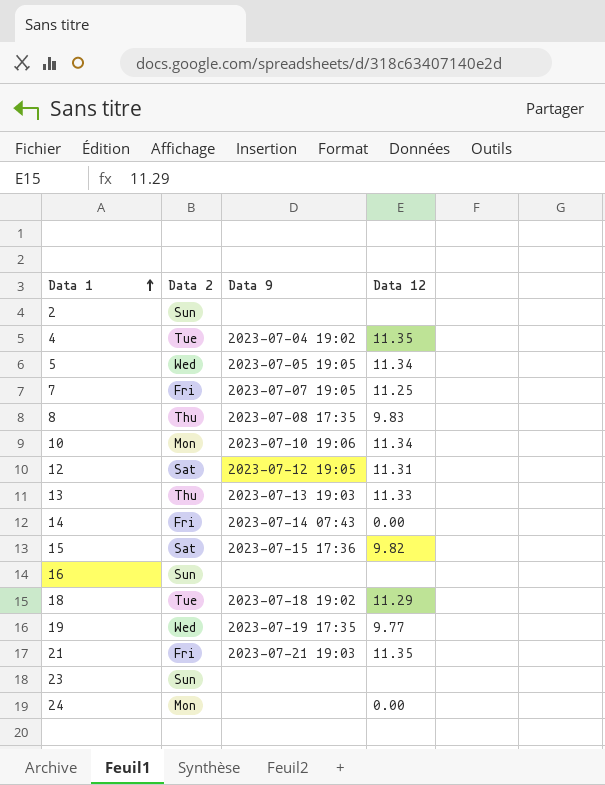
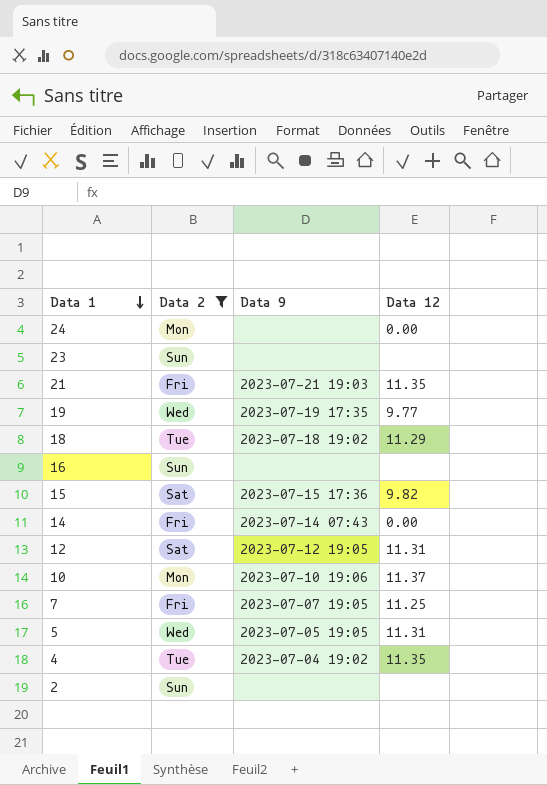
filter: none -> Data 2 != Thu
row order: Data 1 ascending -> Data 1 descending
10 | Data 12: 11.34 -> 11.37
5 | Data 12: 11.34 -> 11.31

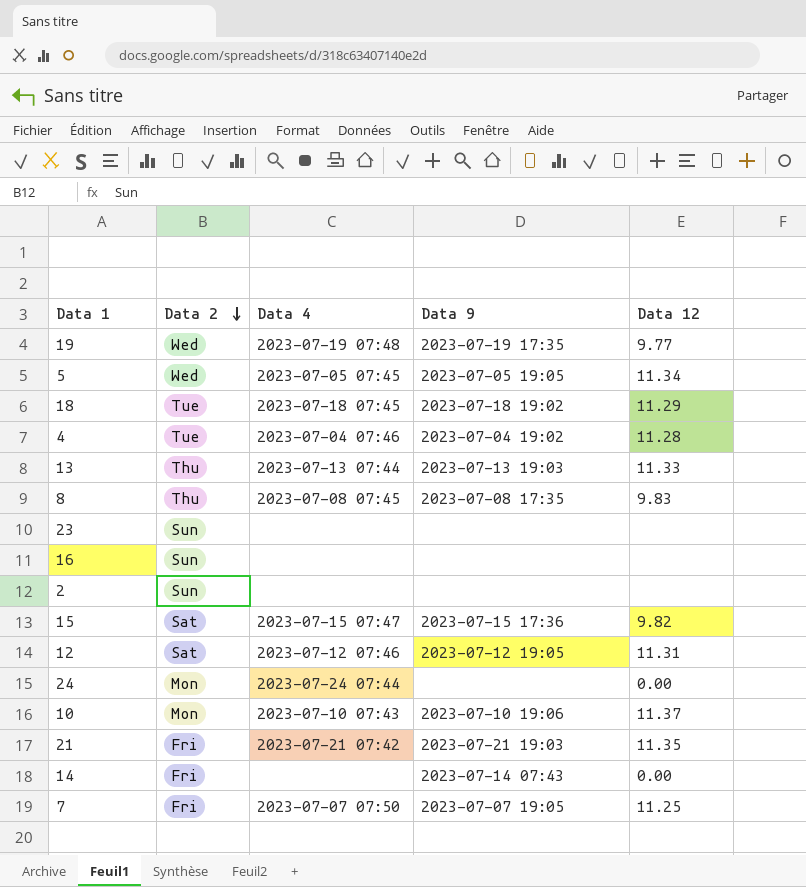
filter: Data 2 != Thu -> none
row order: Data 1 descending -> Data 2 descending
column Data 4 | position: none -> 3
5 | Data 12: 11.31 -> 11.34
4 | Data 12: 11.35 -> 11.28

